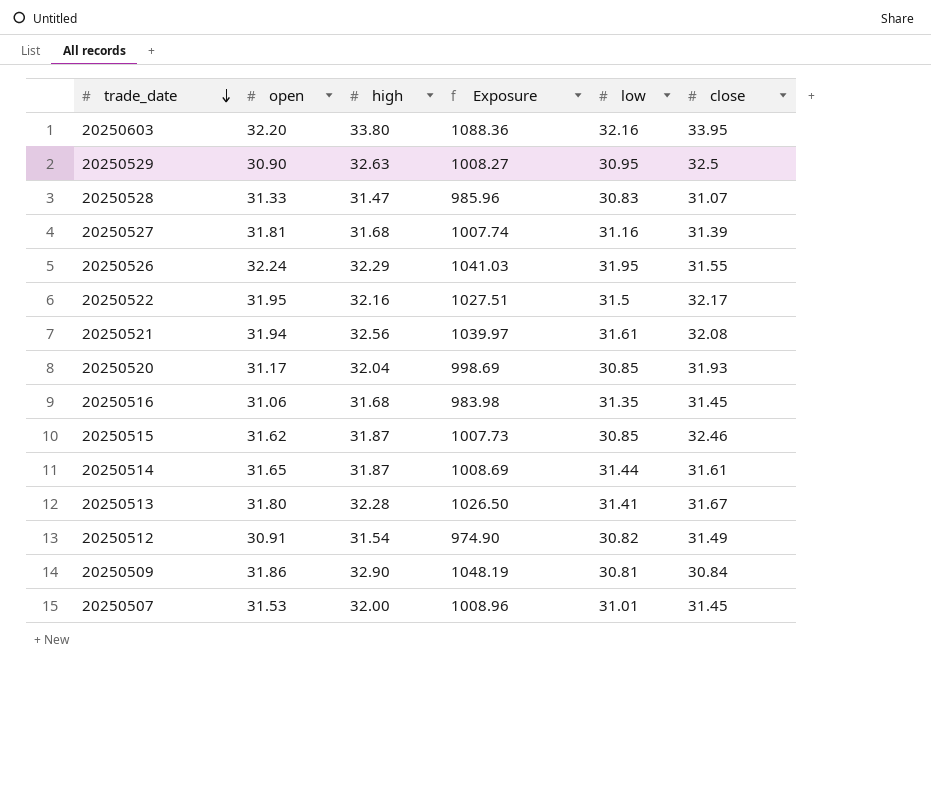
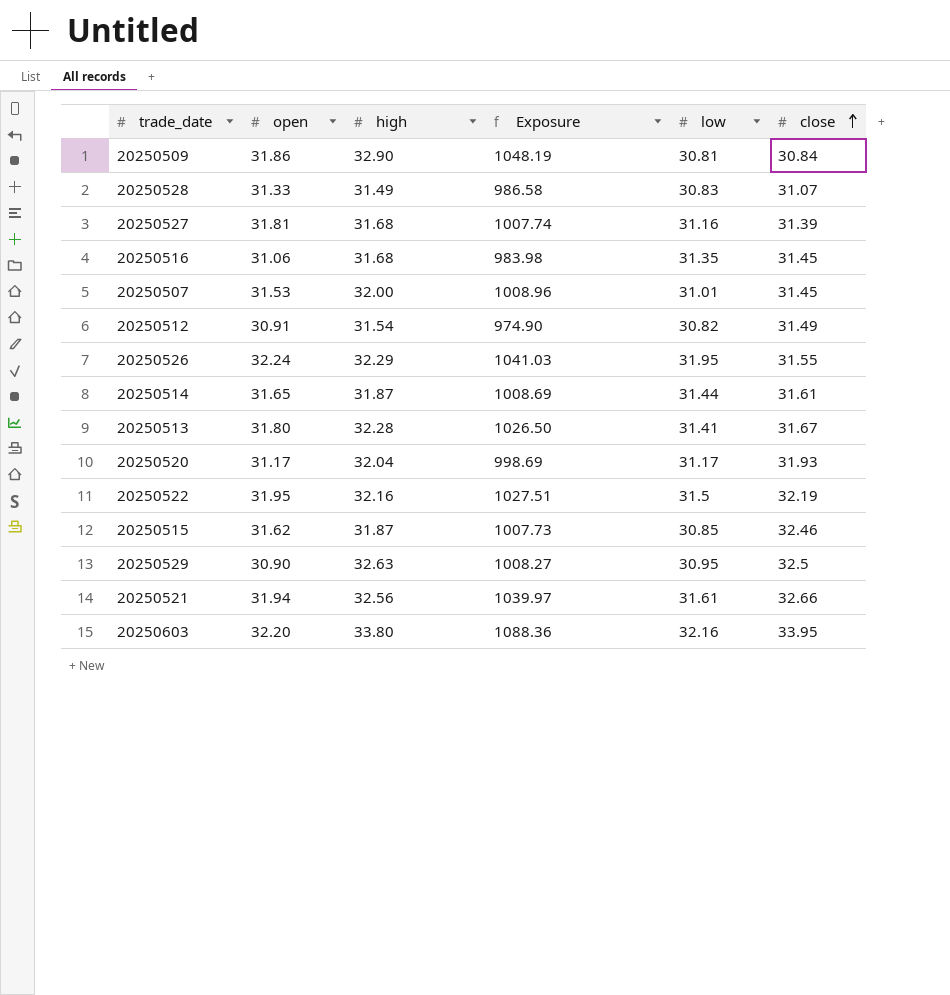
row order: trade_date descending -> close ascending
20250528 | high: 31.47 -> 31.49
20250528 | Exposure: 985.96 -> 986.58
20250520 | low: 30.85 -> 31.17
20250522 | close: 32.17 -> 32.19
20250521 | close: 32.08 -> 32.66

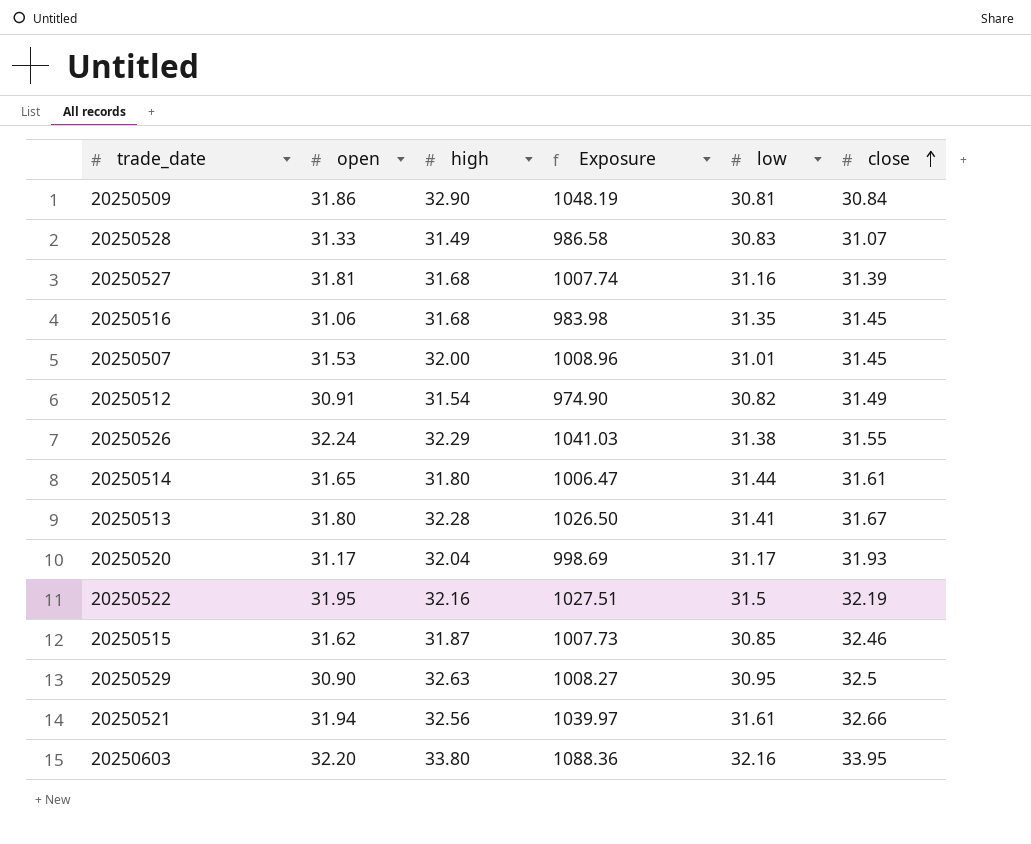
20250526 | low: 31.95 -> 31.38
20250514 | high: 31.87 -> 31.80
20250514 | Exposure: 1008.69 -> 1006.47

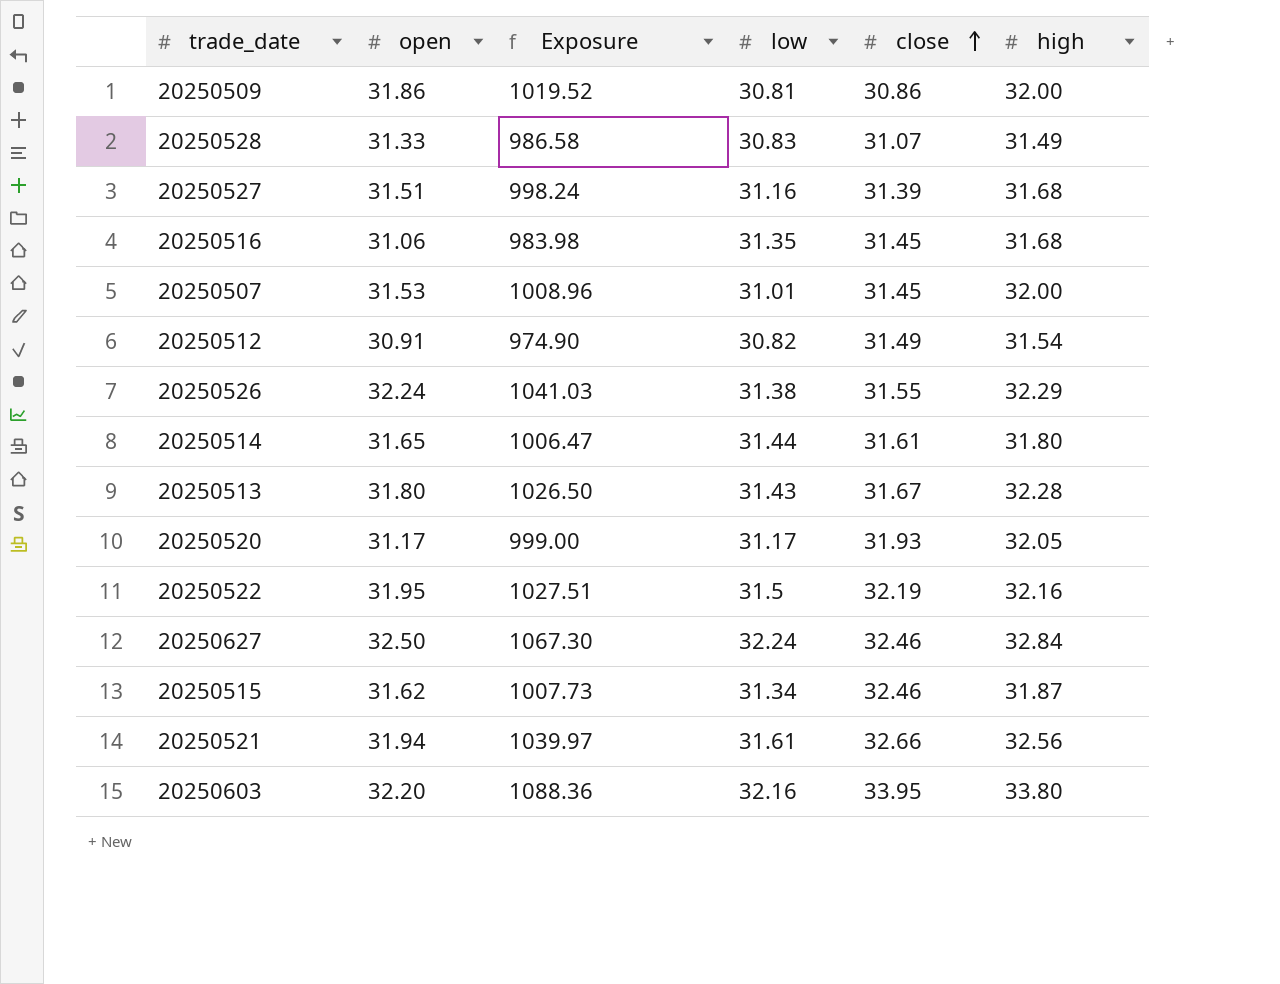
column high | position: 3 -> 6
row 20250529: 30.90 | 32.63 | 1008.27 | 30.95 | 32.5 -> none
20250509 | Exposure: 1048.19 -> 1019.52
20250509 | close: 30.84 -> 30.86
20250509 | high: 32.90 -> 32.00
20250527 | open: 31.81 -> 31.51
20250527 | Exposure: 1007.74 -> 998.24
20250513 | low: 31.41 -> 31.43
20250520 | Exposure: 998.69 -> 999.00
20250520 | high: 32.04 -> 32.05
row 20250627: none -> 32.50 | 1067.30 | 32.24 | 32.46 | 32.84
20250515 | low: 30.85 -> 31.34

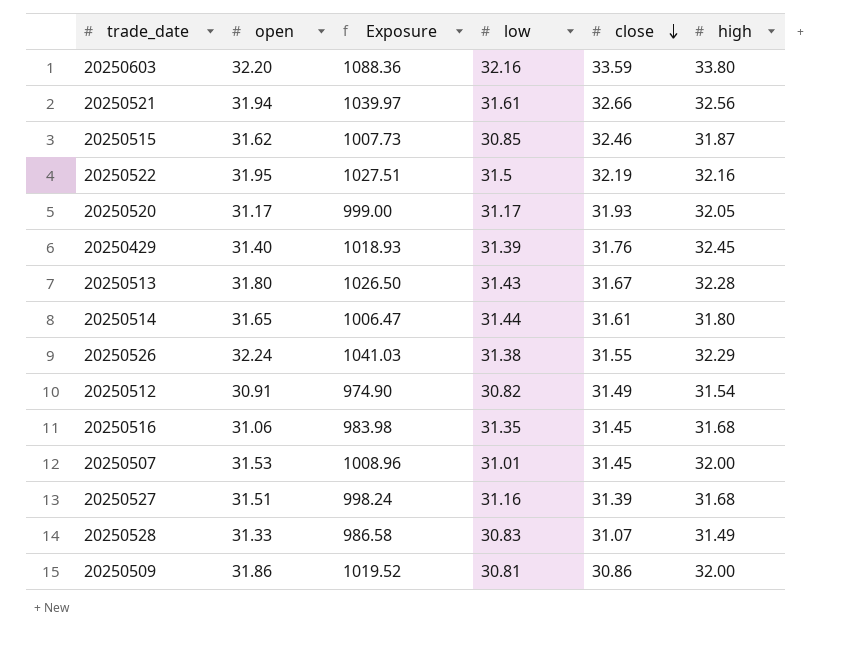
row order: close ascending -> close descending
row 20250627: 32.50 | 1067.30 | 32.24 | 32.46 | 32.84 -> none
20250603 | close: 33.95 -> 33.59
20250515 | low: 31.34 -> 30.85
row 20250429: none -> 31.40 | 1018.93 | 31.39 | 31.76 | 32.45

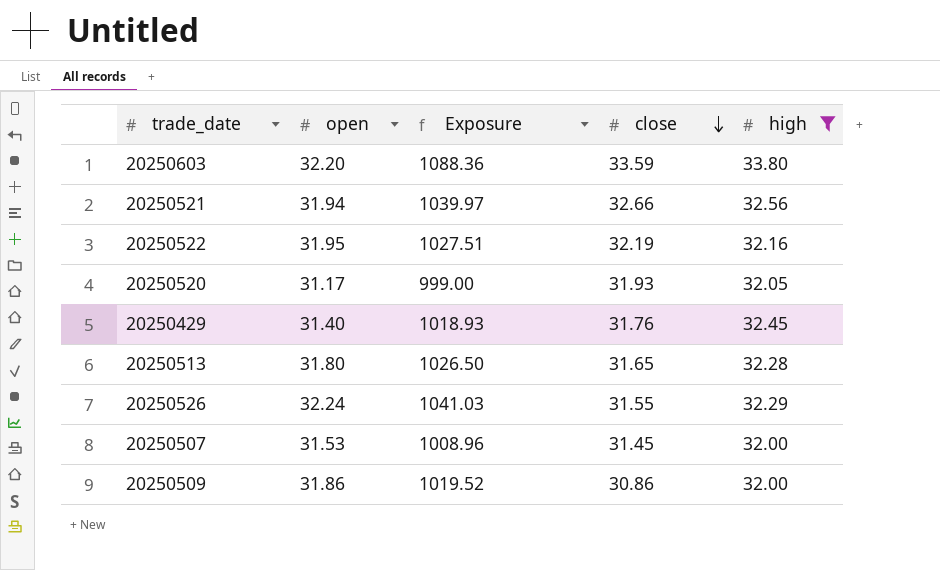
filter: none -> high >= 32.00
column low | position: 4 -> none
20250513 | close: 31.67 -> 31.65

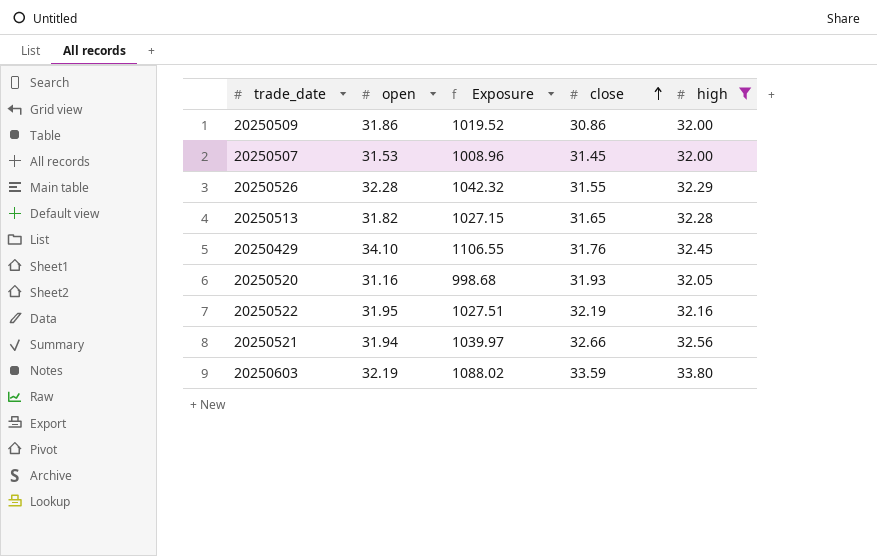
row order: close descending -> close ascending
20250526 | open: 32.24 -> 32.28
20250526 | Exposure: 1041.03 -> 1042.32
20250513 | open: 31.80 -> 31.82
20250513 | Exposure: 1026.50 -> 1027.15
20250429 | open: 31.40 -> 34.10
20250429 | Exposure: 1018.93 -> 1106.55
20250520 | open: 31.17 -> 31.16
20250520 | Exposure: 999.00 -> 998.68
20250603 | open: 32.20 -> 32.19
20250603 | Exposure: 1088.36 -> 1088.02

